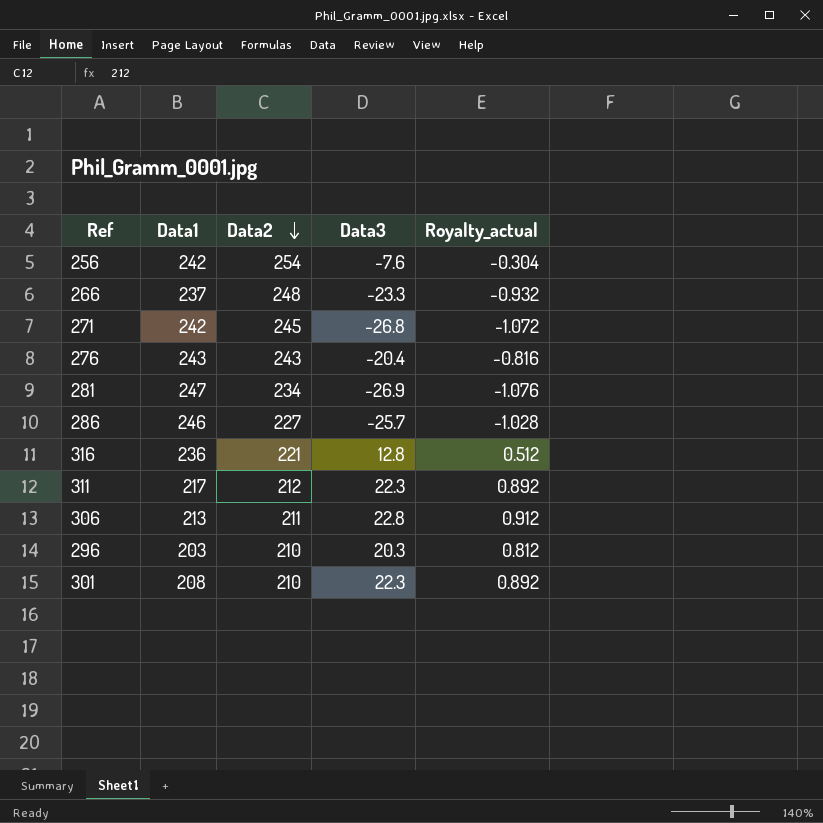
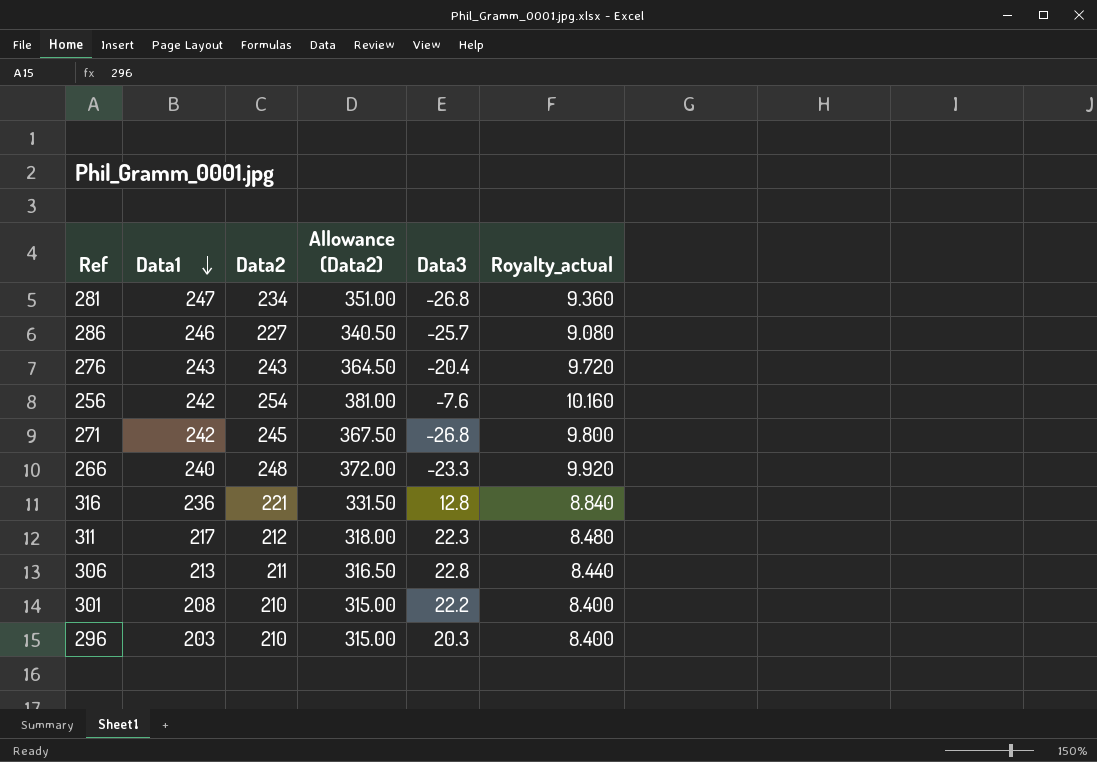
row order: Data2 descending -> Data1 descending
column Allowance (Data2) | formula: none -> [Data2] * 1.5
column Royalty_actual | formula: [Data3] * 0.04 -> [Data2] * 0.04
281 | Data3: -26.9 -> -26.8
266 | Data1: 237 -> 240
301 | Data3: 22.3 -> 22.2

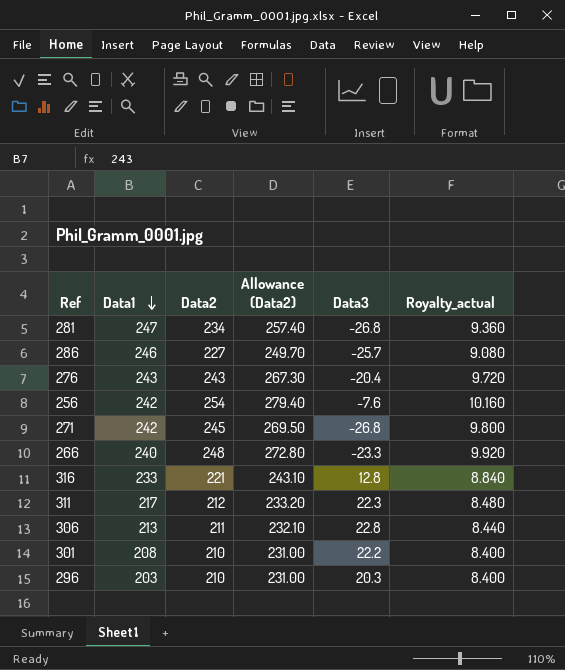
column Allowance (Data2) | formula: [Data2] * 1.5 -> [Data2] * 1.1
316 | Data1: 236 -> 233

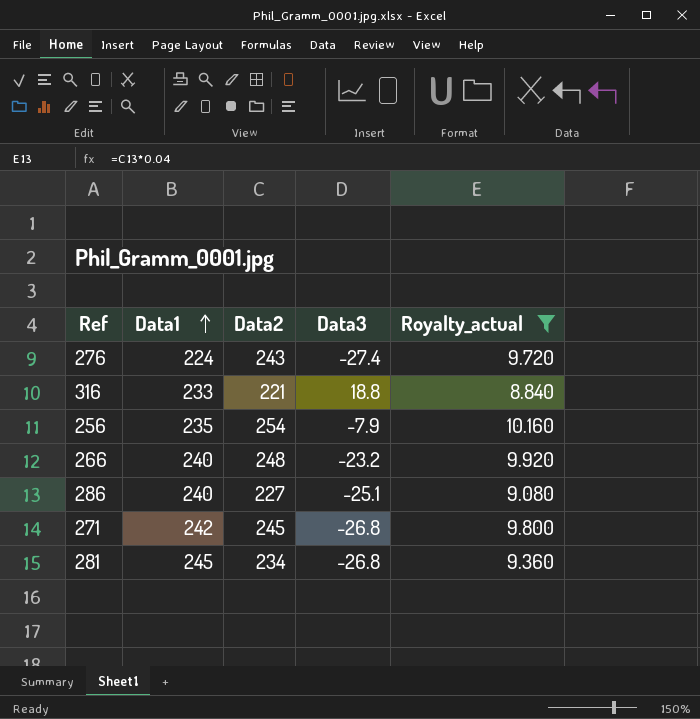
filter: none -> Royalty_actual >= 8.840
row order: Data1 descending -> Data1 ascending
column Allowance (Data2) | formula: [Data2] * 1.1 -> none
276 | Data1: 243 -> 224
276 | Data3: -20.4 -> -27.4
316 | Data3: 12.8 -> 18.8
256 | Data1: 242 -> 235
256 | Data3: -7.6 -> -7.9
266 | Data3: -23.3 -> -23.2
286 | Data1: 246 -> 240
286 | Data3: -25.7 -> -25.1
281 | Data1: 247 -> 245

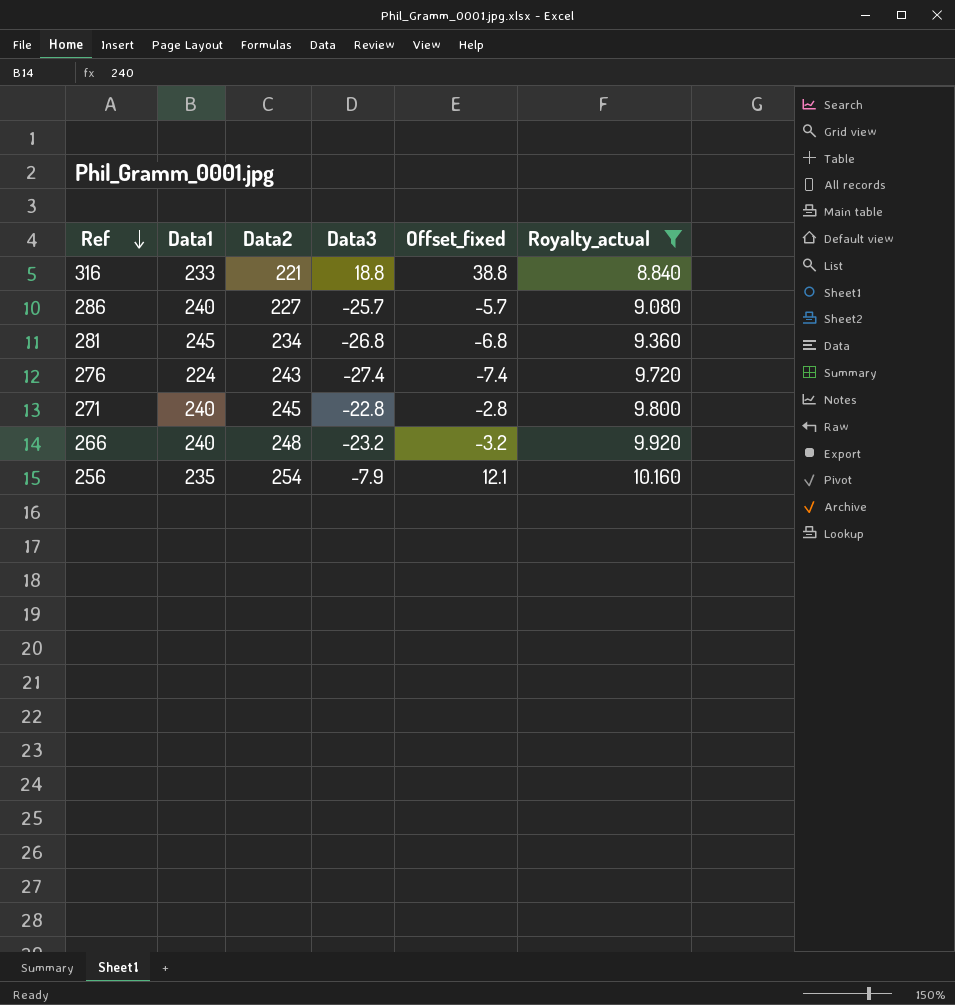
row order: Data1 ascending -> Ref descending
column Offset_fixed | formula: none -> [Data3] + 20
286 | Data3: -25.1 -> -25.7
271 | Data1: 242 -> 240
271 | Data3: -26.8 -> -22.8

